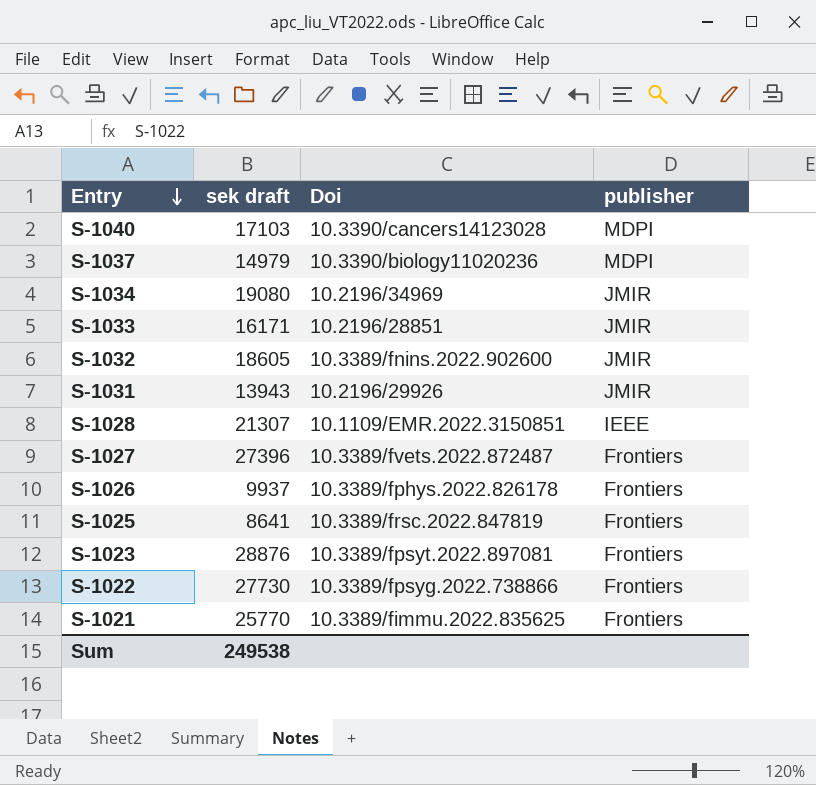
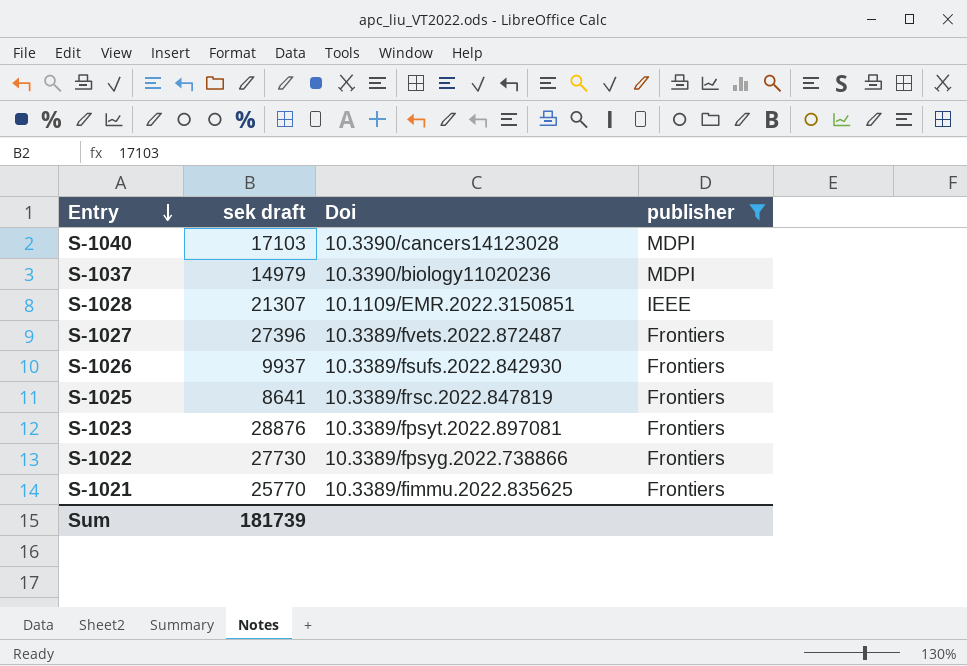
filter: none -> publisher != JMIR
S-1026 | Doi: 10.3389/fphys.2022.826178 -> 10.3389/fsufs.2022.842930
Sum | sek draft: 249538 -> 181739

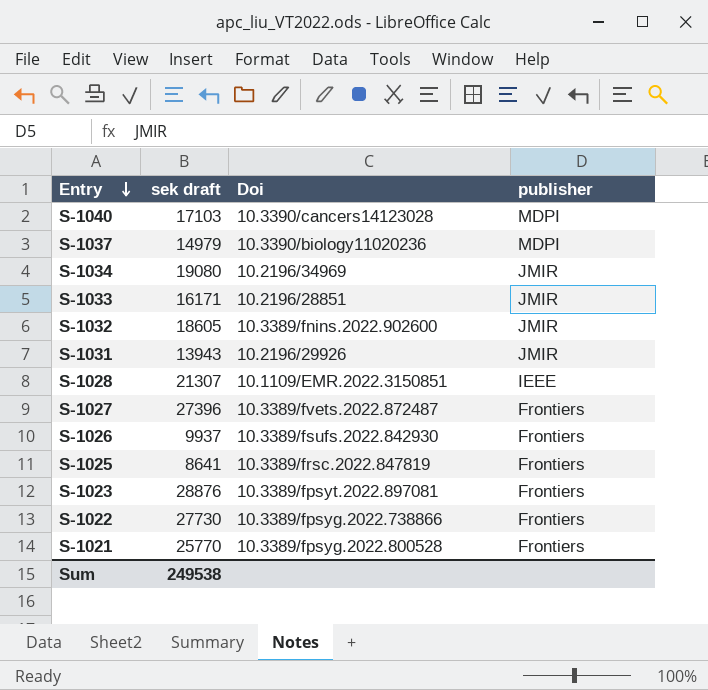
filter: publisher != JMIR -> none
S-1021 | Doi: 10.3389/fimmu.2022.835625 -> 10.3389/fpsyg.2022.800528
Sum | sek draft: 181739 -> 249538

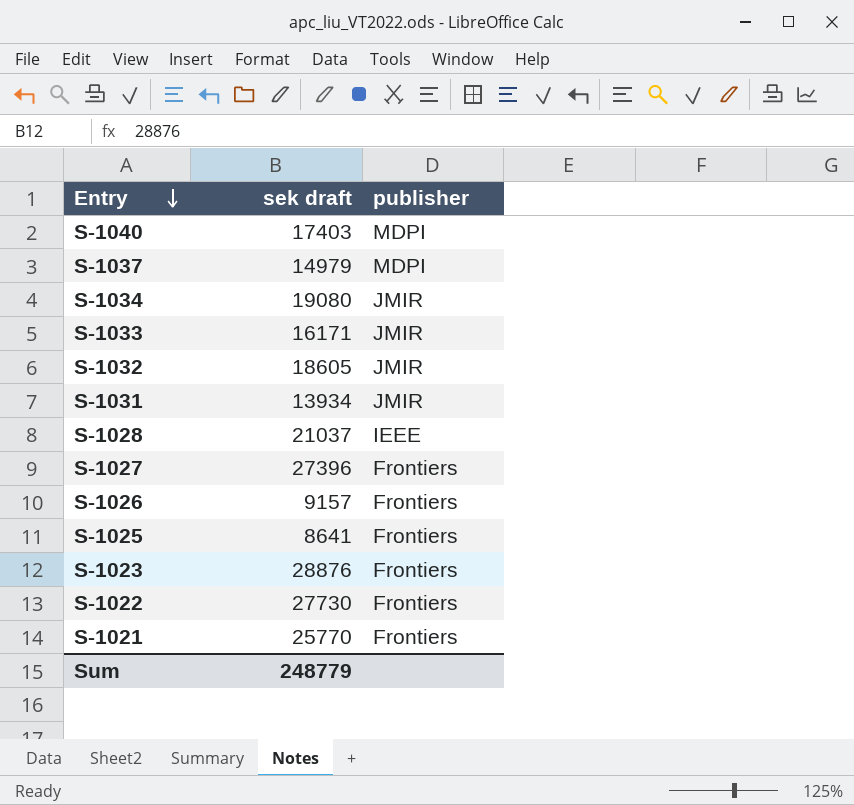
column Doi | position: 3 -> none
S-1040 | sek draft: 17103 -> 17403
S-1031 | sek draft: 13943 -> 13934
S-1028 | sek draft: 21307 -> 21037
S-1026 | sek draft: 9937 -> 9157
Sum | sek draft: 249538 -> 248779

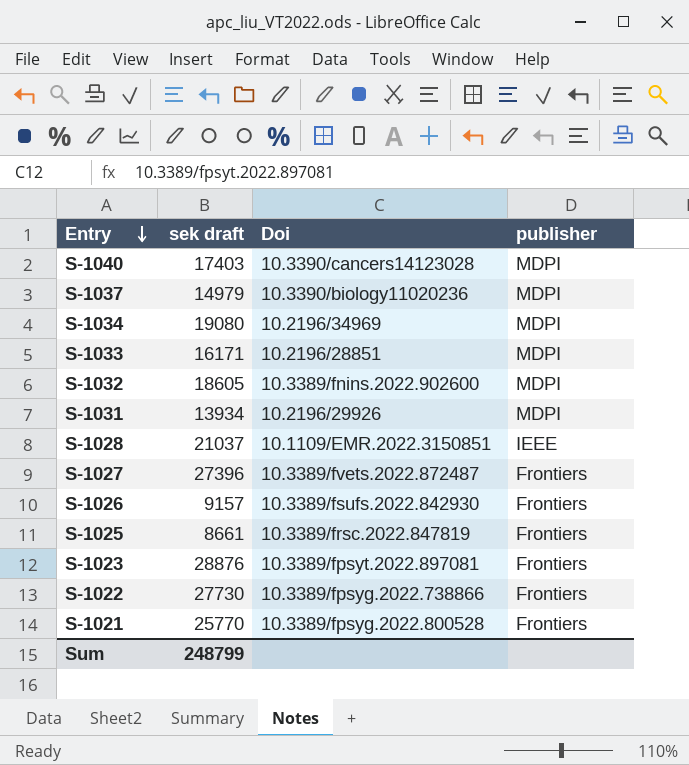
column Doi | position: none -> 3
S-1034 | publisher: JMIR -> MDPI
S-1033 | publisher: JMIR -> MDPI
S-1032 | publisher: JMIR -> MDPI
S-1031 | publisher: JMIR -> MDPI
S-1025 | sek draft: 8641 -> 8661
Sum | sek draft: 248779 -> 248799

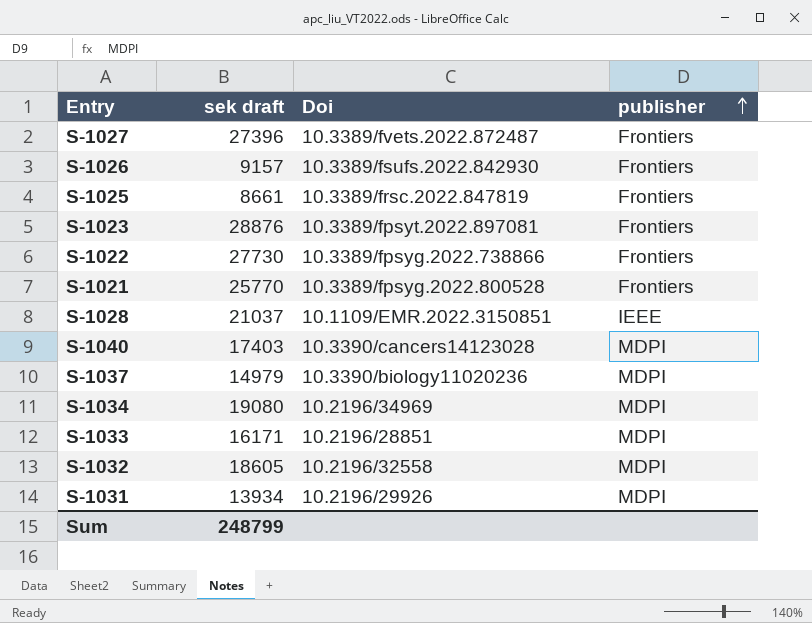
row order: Entry descending -> publisher ascending
S-1032 | Doi: 10.3389/fnins.2022.902600 -> 10.2196/32558

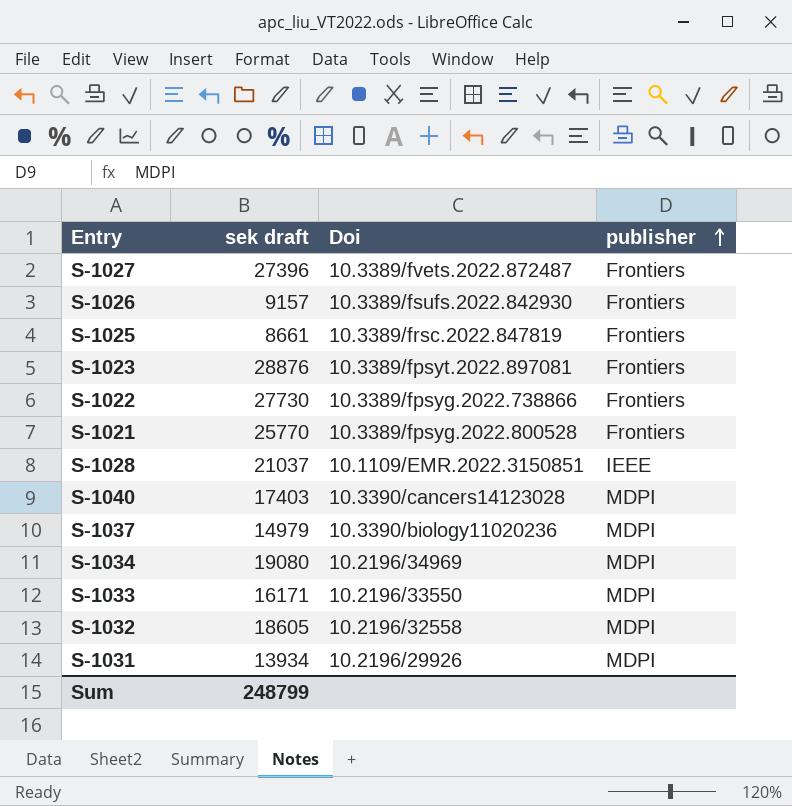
S-1033 | Doi: 10.2196/28851 -> 10.2196/33550

